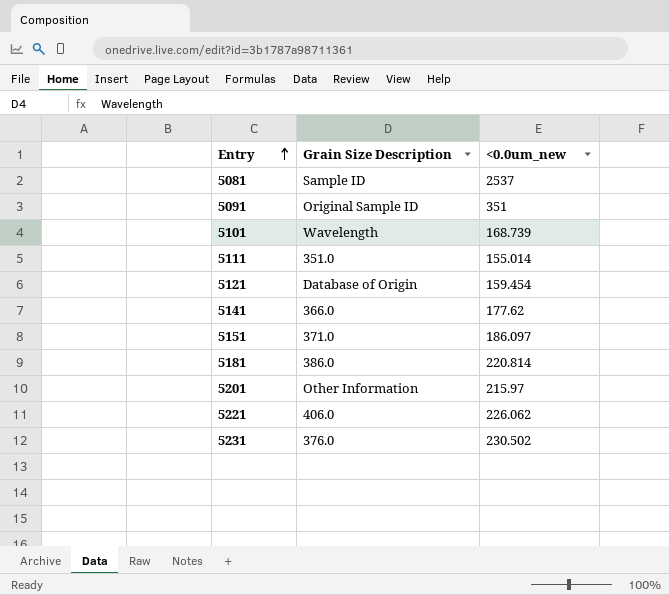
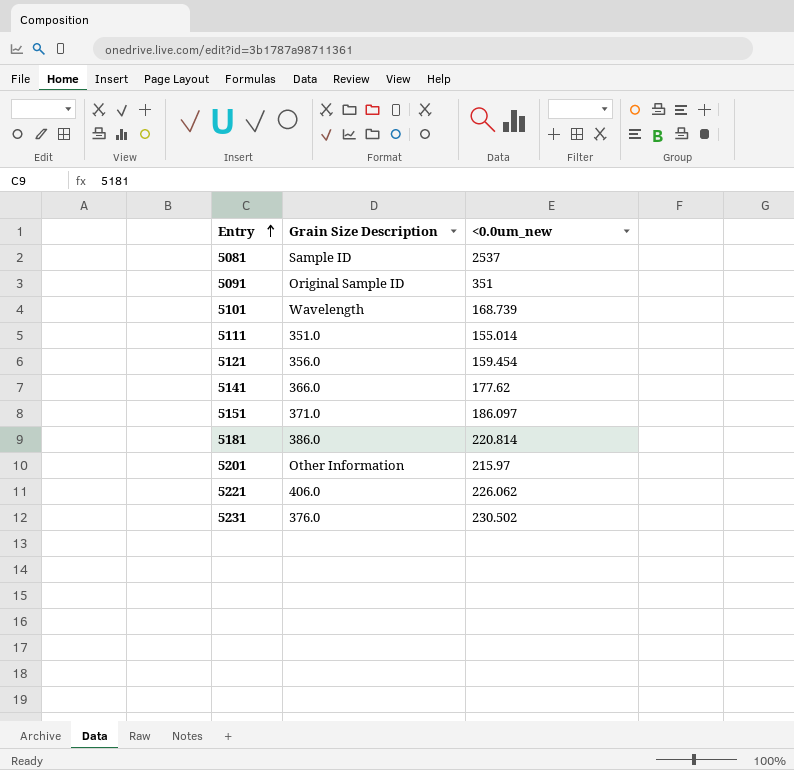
5121 | Grain Size Description: Database of Origin -> 356.0

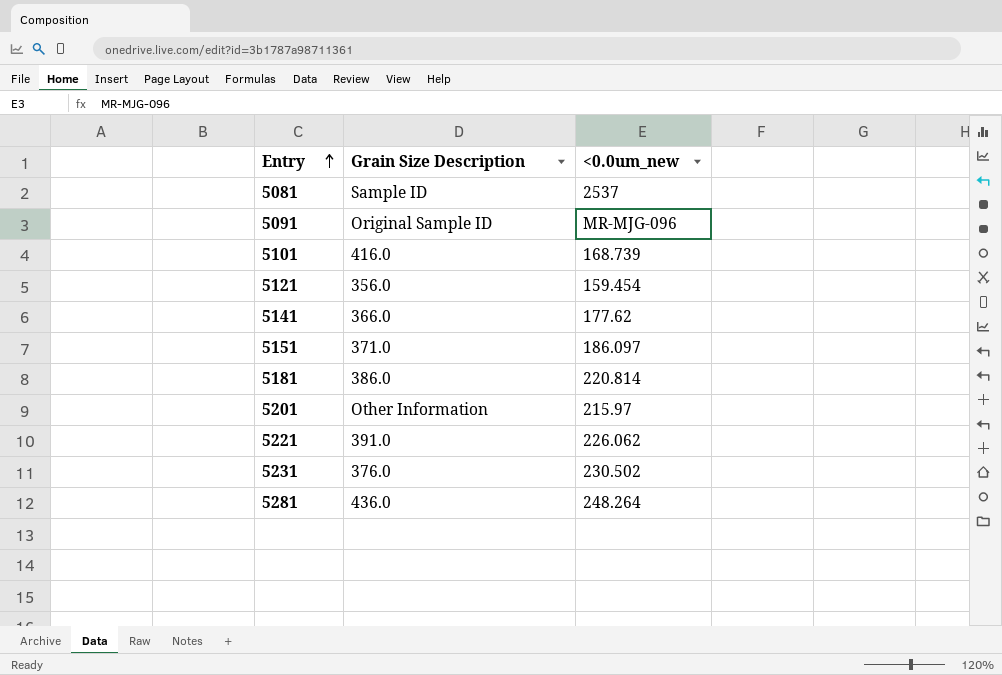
row 5111: 351.0 | 155.014 -> none
5091 | <0.0um_new: 351 -> MR-MJG-096
5101 | Grain Size Description: Wavelength -> 416.0
5221 | Grain Size Description: 406.0 -> 391.0
row 5281: none -> 436.0 | 248.264

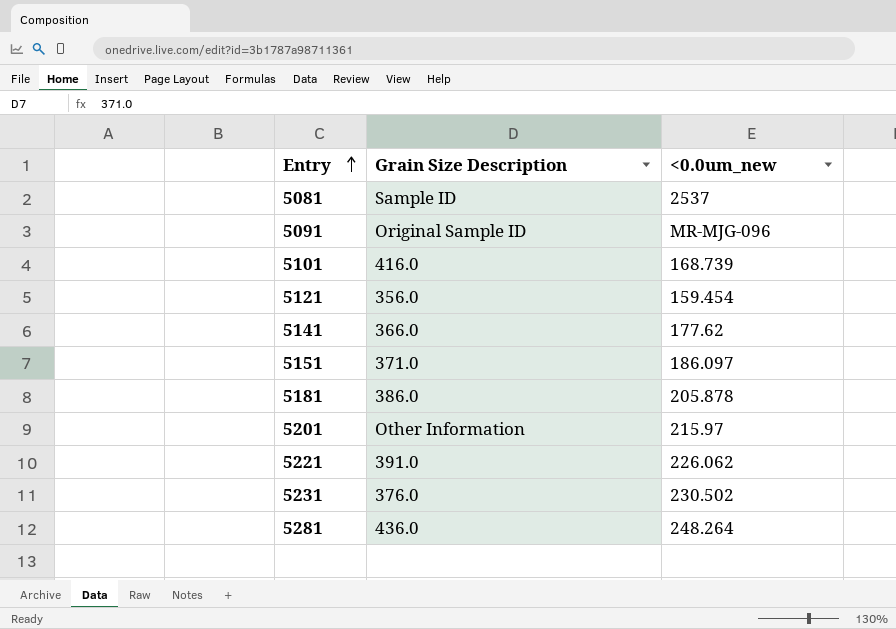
5181 | <0.0um_new: 220.814 -> 205.878

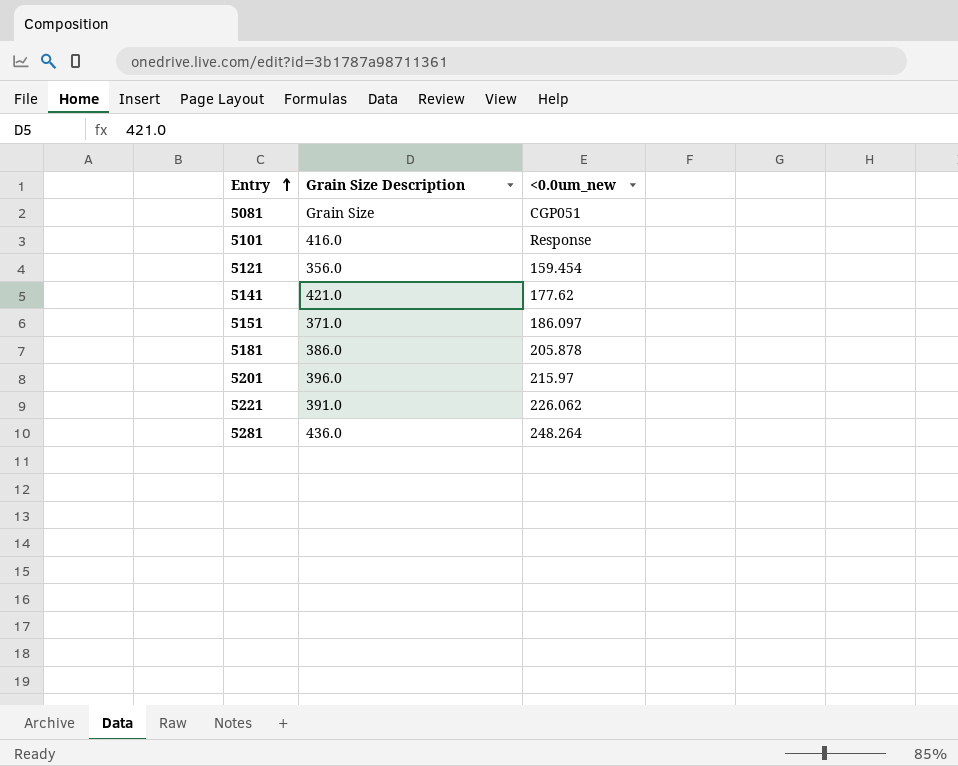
row 5091: Original Sample ID | MR-MJG-096 -> none
row 5231: 376.0 | 230.502 -> none
5081 | Grain Size Description: Sample ID -> Grain Size
5081 | <0.0um_new: 2537 -> CGP051
5101 | <0.0um_new: 168.739 -> Response
5141 | Grain Size Description: 366.0 -> 421.0
5201 | Grain Size Description: Other Information -> 396.0

